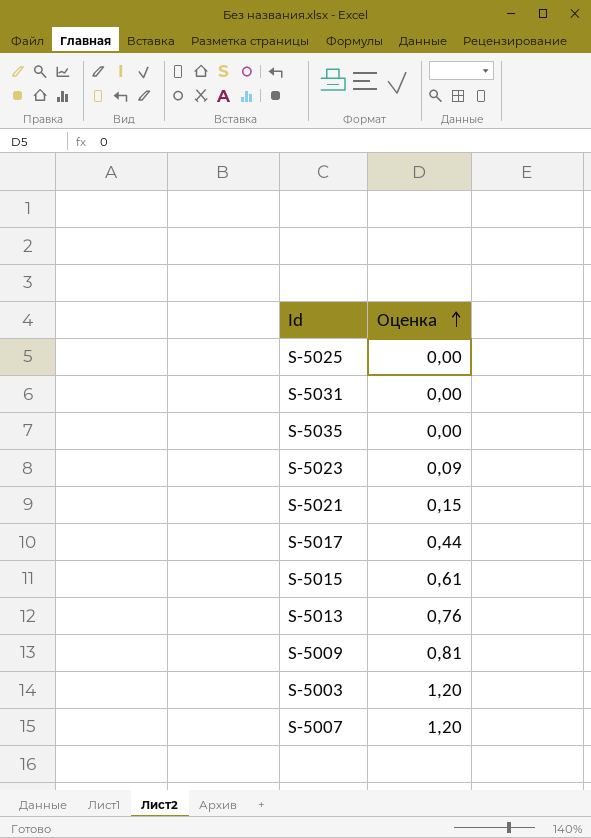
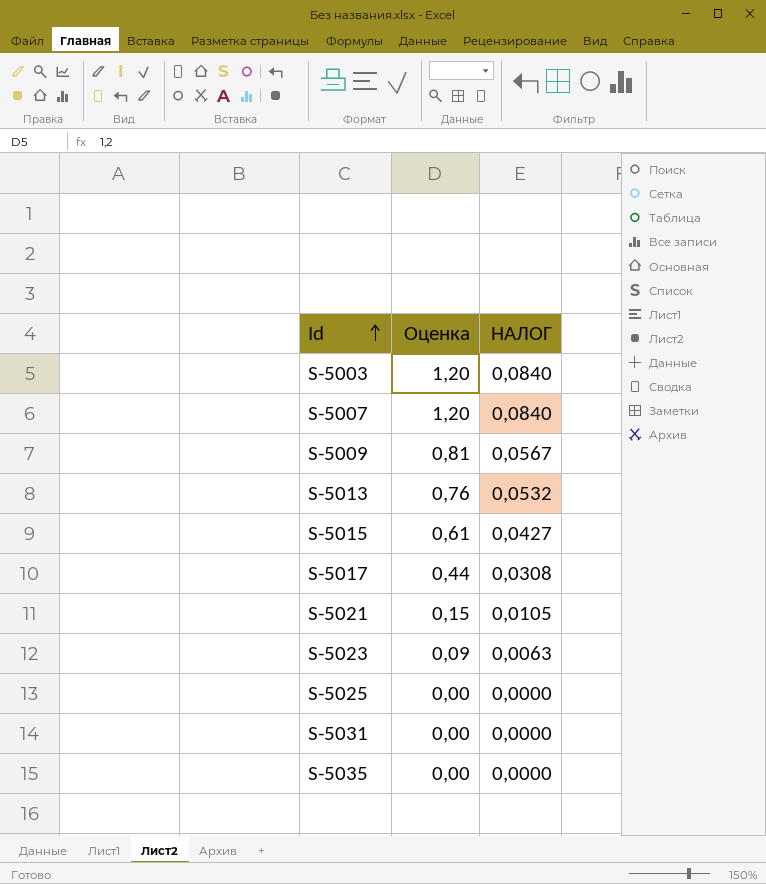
row order: Оценка ascending -> Id ascending
column НАЛОГ | formula: none -> [Оценка] * 0,07

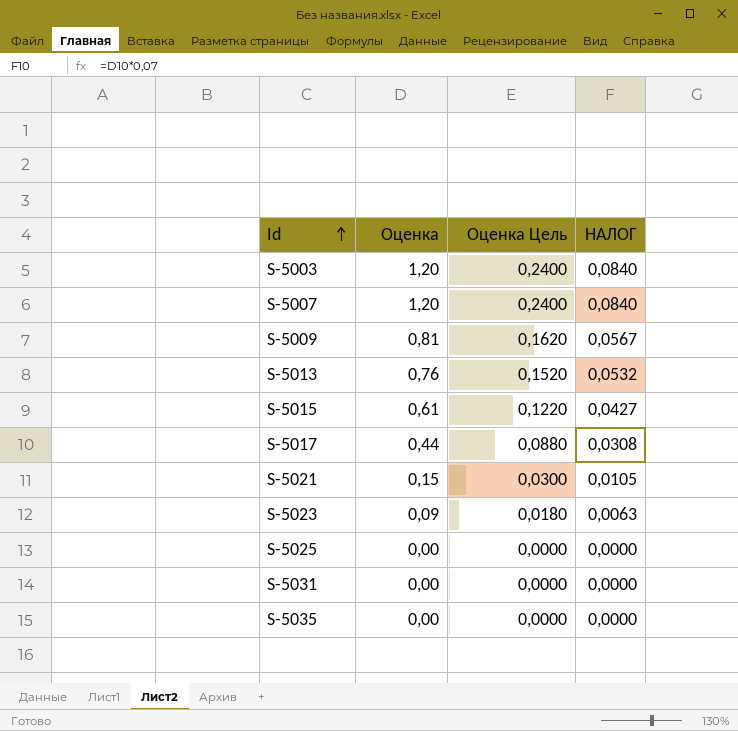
column Оценка Цель | formula: none -> [Оценка] * 0,2

